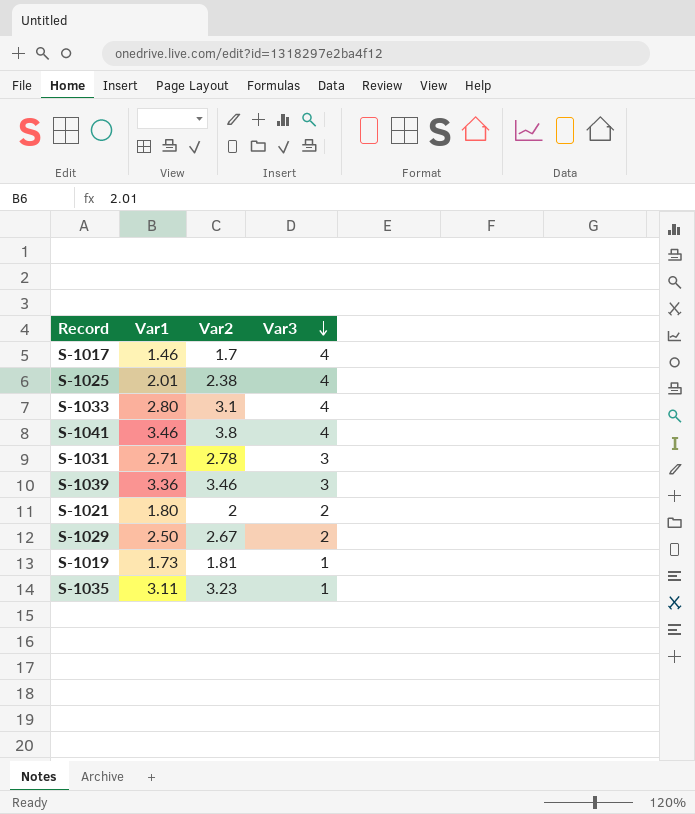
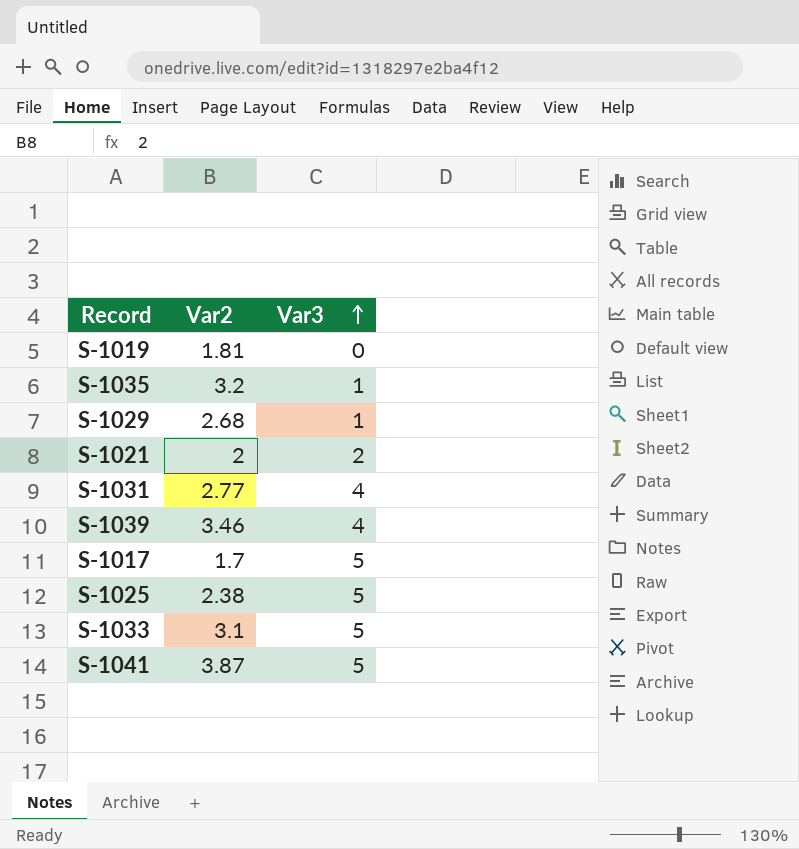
row order: Var3 descending -> Var3 ascending
column Var1 | position: 2 -> none
S-1019 | Var3: 1 -> 0
S-1035 | Var2: 3.23 -> 3.2
S-1029 | Var2: 2.67 -> 2.68
S-1029 | Var3: 2 -> 1
S-1031 | Var2: 2.78 -> 2.77
S-1031 | Var3: 3 -> 4
S-1039 | Var3: 3 -> 4
S-1017 | Var3: 4 -> 5
S-1025 | Var3: 4 -> 5
S-1033 | Var3: 4 -> 5
S-1041 | Var2: 3.8 -> 3.87
S-1041 | Var3: 4 -> 5

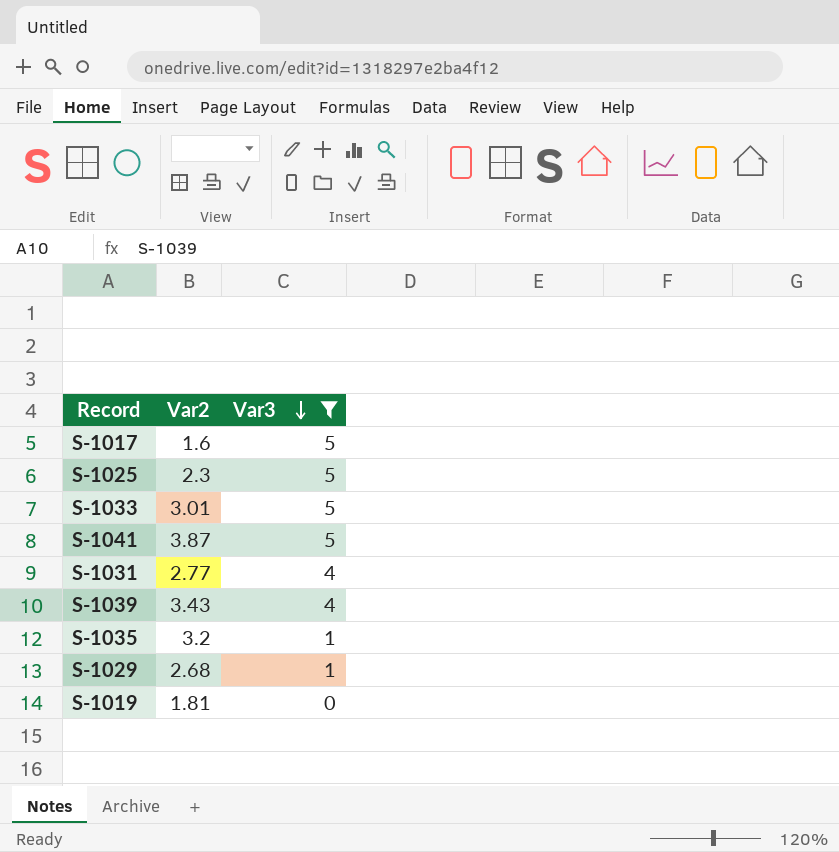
filter: none -> Var3 != 2
row order: Var3 ascending -> Var3 descending
S-1017 | Var2: 1.7 -> 1.6
S-1025 | Var2: 2.38 -> 2.3
S-1033 | Var2: 3.1 -> 3.01
S-1039 | Var2: 3.46 -> 3.43

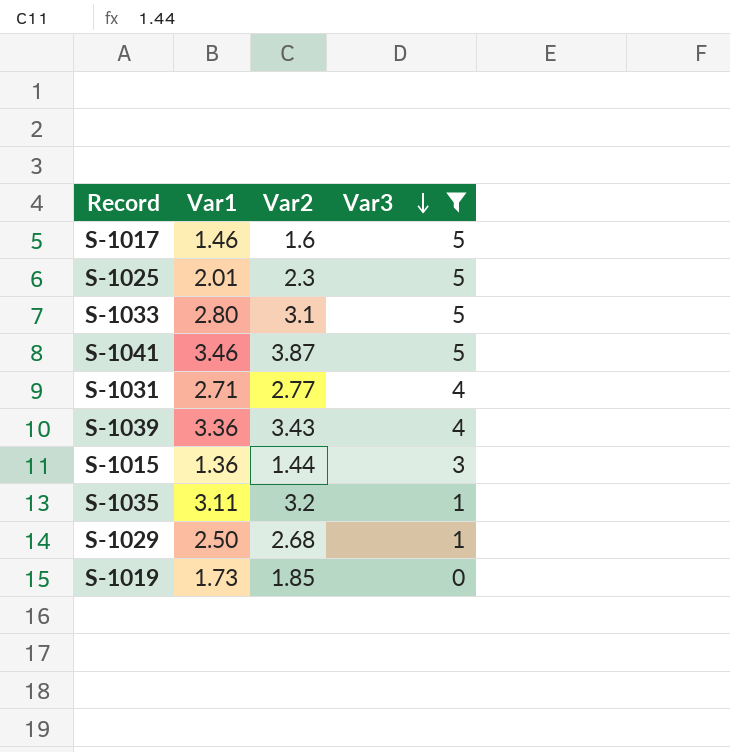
column Var1 | position: none -> 2
S-1033 | Var2: 3.01 -> 3.1
row S-1015: none -> 1.36 | 1.44 | 3
S-1019 | Var2: 1.81 -> 1.85

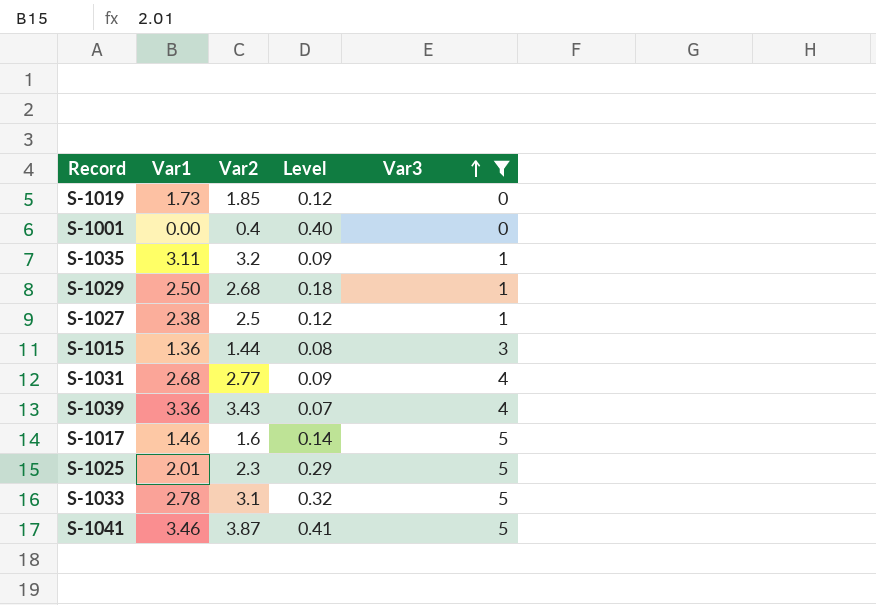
row order: Var3 descending -> Var3 ascending
column Level | formula: none -> [Var2] - [Var1]
row S-1001: none -> 0.00 | 0.4 | 0.40 | 0
row S-1027: none -> 2.38 | 2.5 | 0.12 | 1
S-1031 | Var1: 2.71 -> 2.68
S-1033 | Var1: 2.80 -> 2.78

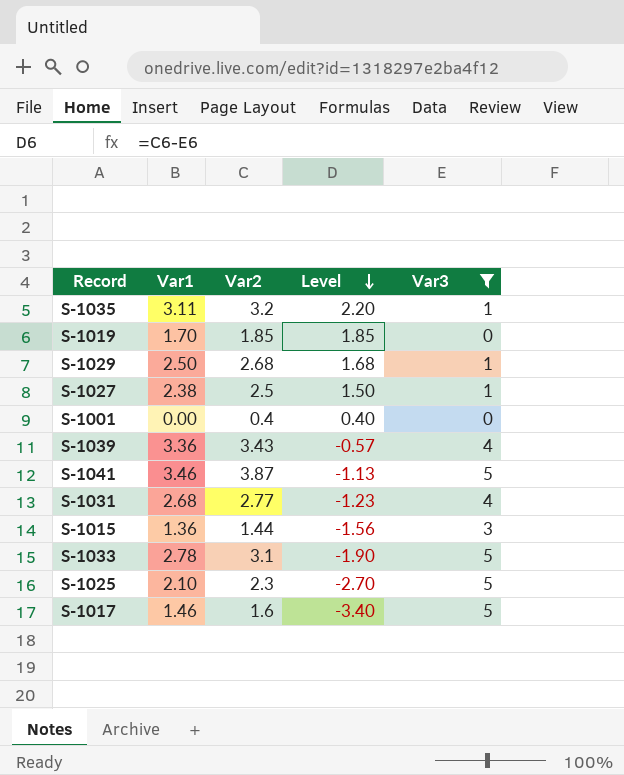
row order: Var3 ascending -> Level descending
column Level | formula: [Var2] - [Var1] -> [Var2] - [Var3]
S-1019 | Var1: 1.73 -> 1.70
S-1025 | Var1: 2.01 -> 2.10

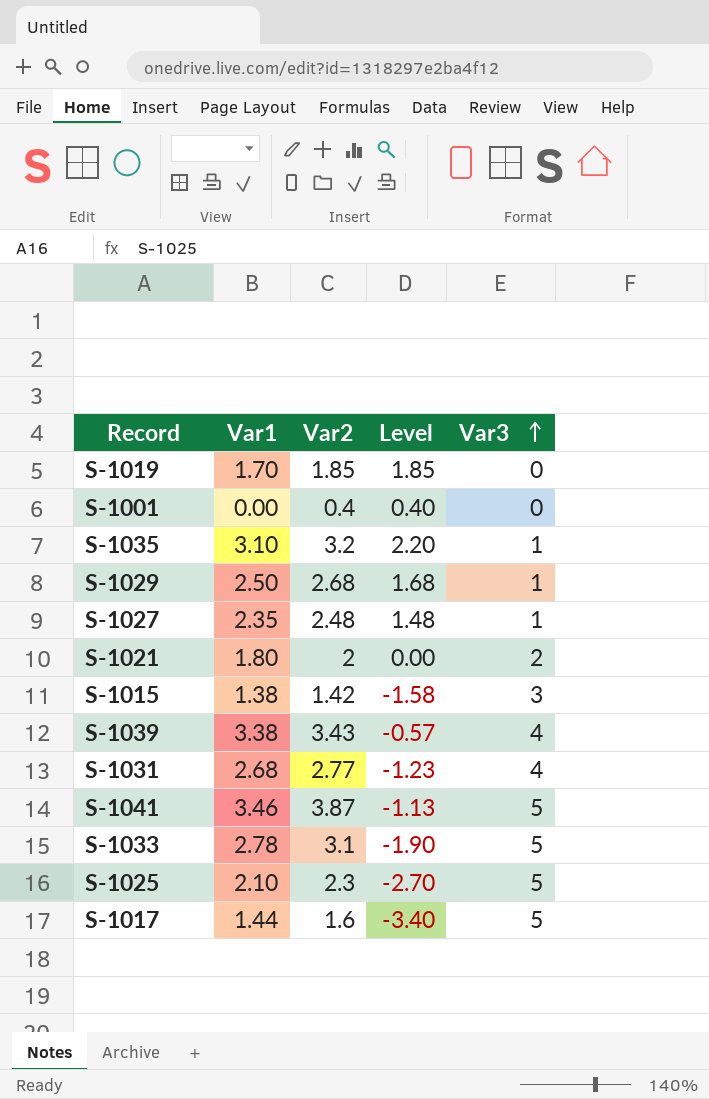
filter: Var3 != 2 -> none
row order: Level descending -> Var3 ascending
S-1035 | Var1: 3.11 -> 3.10
S-1027 | Var1: 2.38 -> 2.35
S-1027 | Var2: 2.5 -> 2.48
S-1027 | Level: 1.50 -> 1.48
S-1015 | Var1: 1.36 -> 1.38
S-1015 | Var2: 1.44 -> 1.42
S-1015 | Level: -1.56 -> -1.58
S-1039 | Var1: 3.36 -> 3.38
S-1017 | Var1: 1.46 -> 1.44

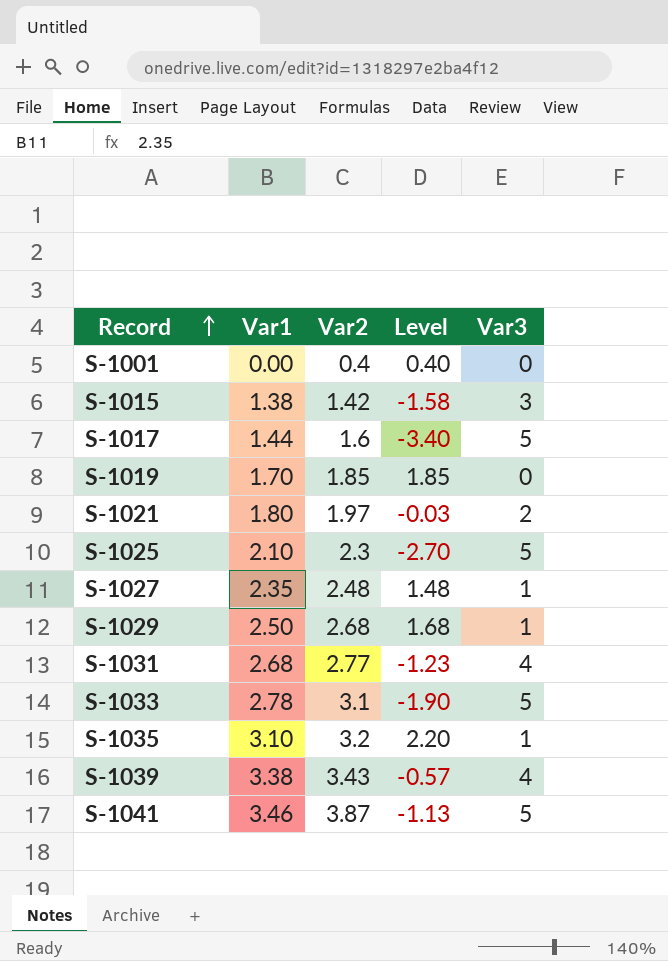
row order: Var3 ascending -> Record ascending
S-1021 | Var2: 2 -> 1.97
S-1021 | Level: 0.00 -> -0.03

